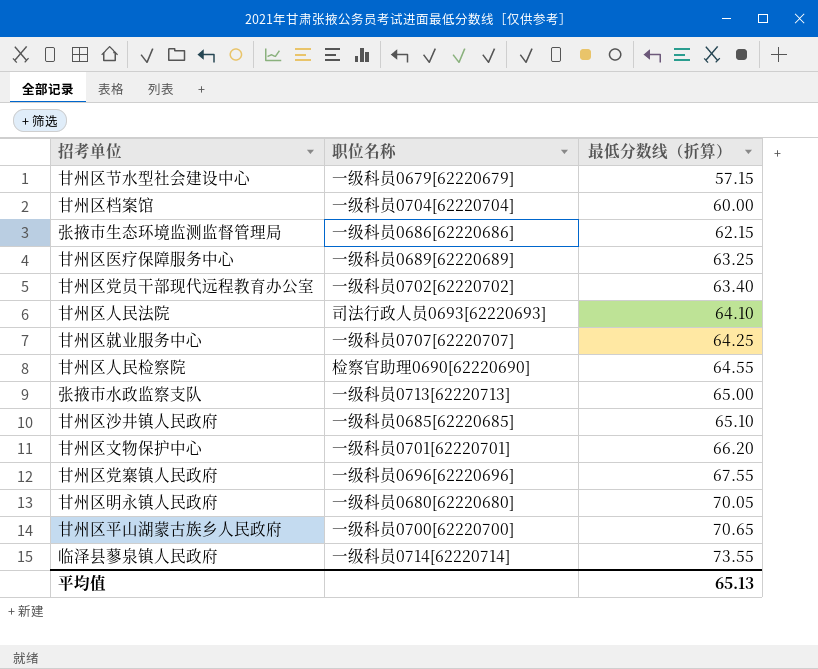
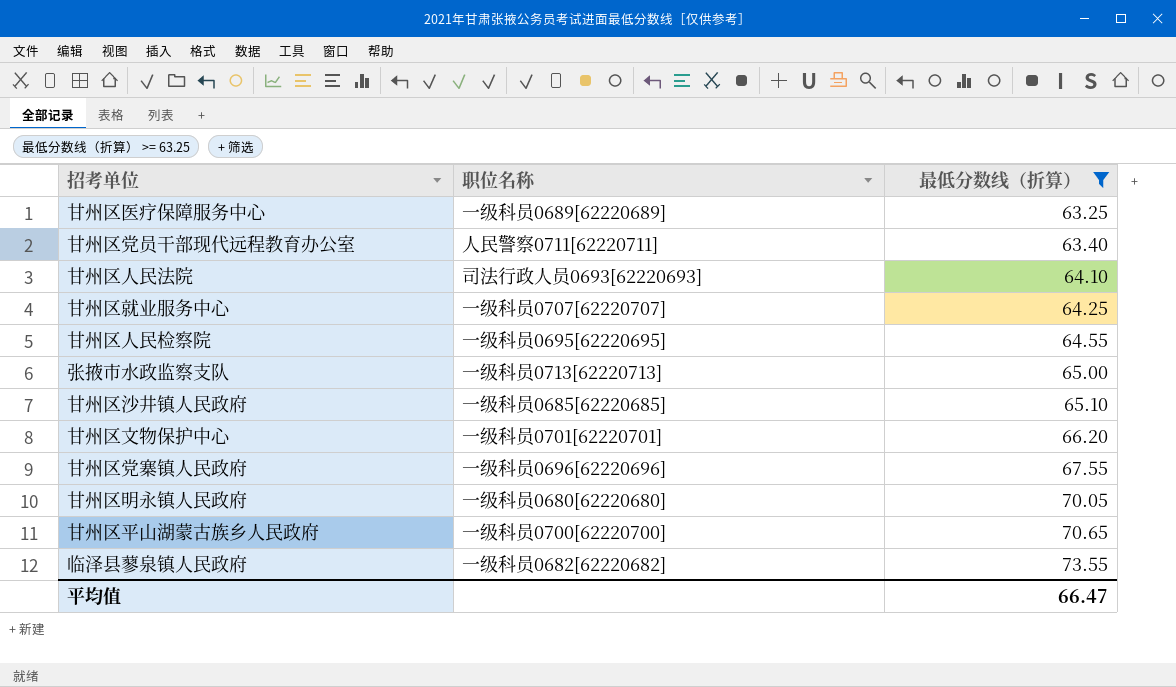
filter: none -> 最低分数线（折算） >= 63.25
甘州区党员干部现代远程教育办公室 | 职位名称: 一级科员0702[62220702] -> 人民警察0711[62220711]
甘州区人民检察院 | 职位名称: 检察官助理0690[62220690] -> 一级科员0695[62220695]
临泽县蓼泉镇人民政府 | 职位名称: 一级科员0714[62220714] -> 一级科员0682[62220682]
平均值 | 最低分数线（折算）: 65.13 -> 66.47

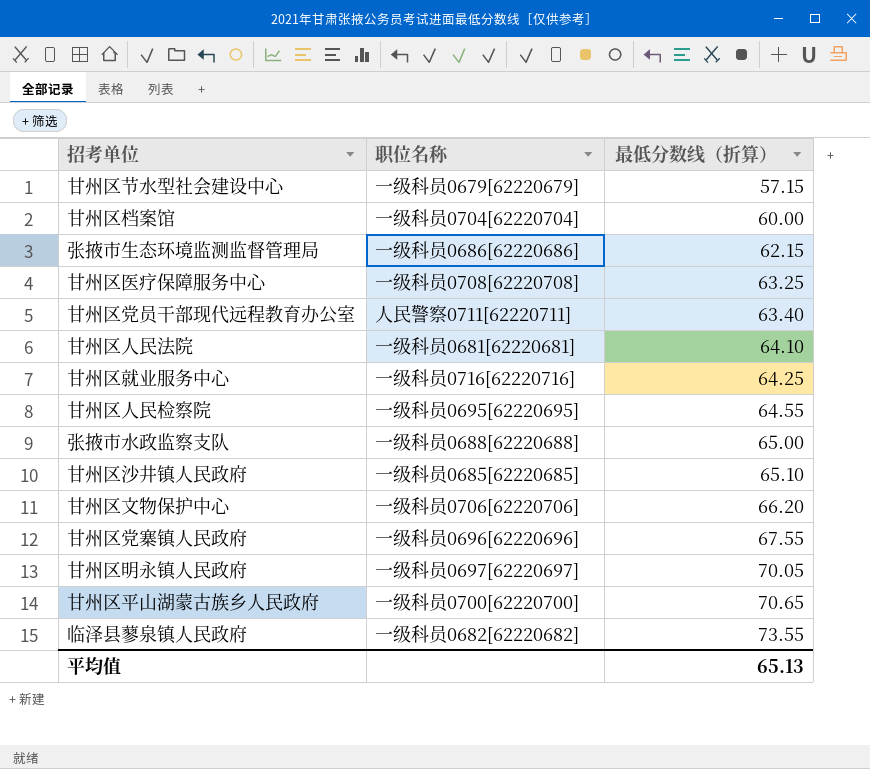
filter: 最低分数线（折算） >= 63.25 -> none
甘州区医疗保障服务中心 | 职位名称: 一级科员0689[62220689] -> 一级科员0708[62220708]
甘州区人民法院 | 职位名称: 司法行政人员0693[62220693] -> 一级科员0681[62220681]
甘州区就业服务中心 | 职位名称: 一级科员0707[62220707] -> 一级科员0716[62220716]
张掖市水政监察支队 | 职位名称: 一级科员0713[62220713] -> 一级科员0688[62220688]
甘州区文物保护中心 | 职位名称: 一级科员0701[62220701] -> 一级科员0706[62220706]
甘州区明永镇人民政府 | 职位名称: 一级科员0680[62220680] -> 一级科员0697[62220697]
平均值 | 最低分数线（折算）: 66.47 -> 65.13

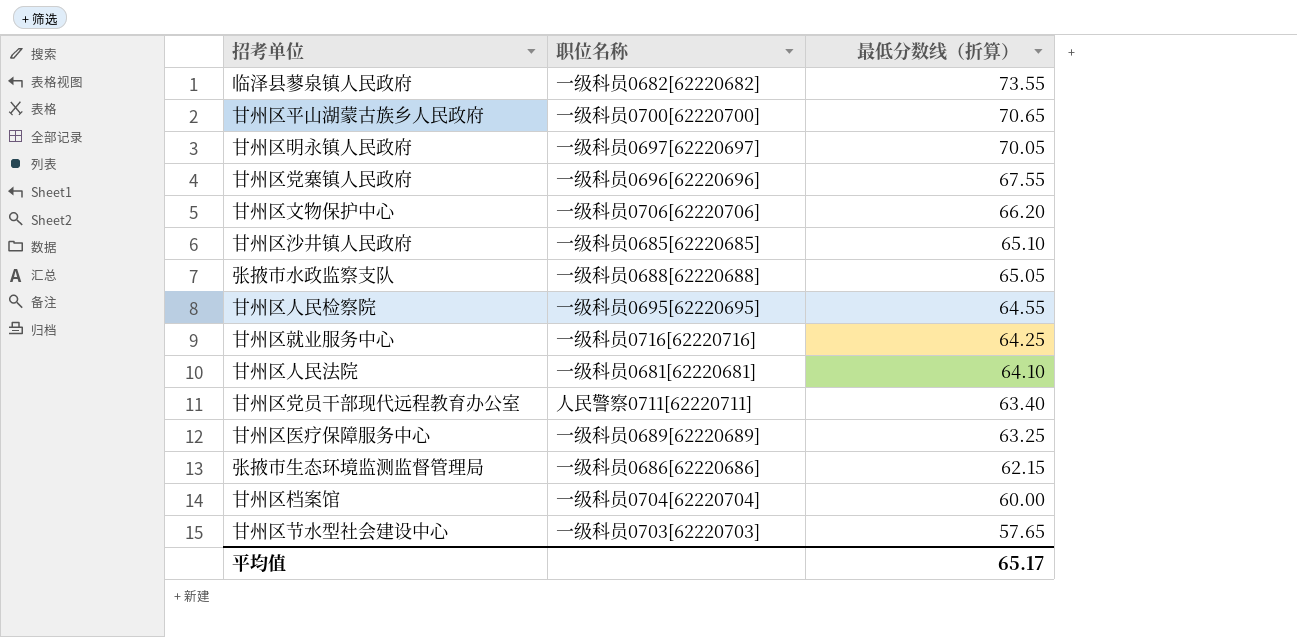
row order: 最低分数线（折算） ascending -> 最低分数线（折算） descending
张掖市水政监察支队 | 最低分数线（折算）: 65.00 -> 65.05
甘州区医疗保障服务中心 | 职位名称: 一级科员0708[62220708] -> 一级科员0689[62220689]
甘州区节水型社会建设中心 | 职位名称: 一级科员0679[62220679] -> 一级科员0703[62220703]
甘州区节水型社会建设中心 | 最低分数线（折算）: 57.15 -> 57.65
平均值 | 最低分数线（折算）: 65.13 -> 65.17

